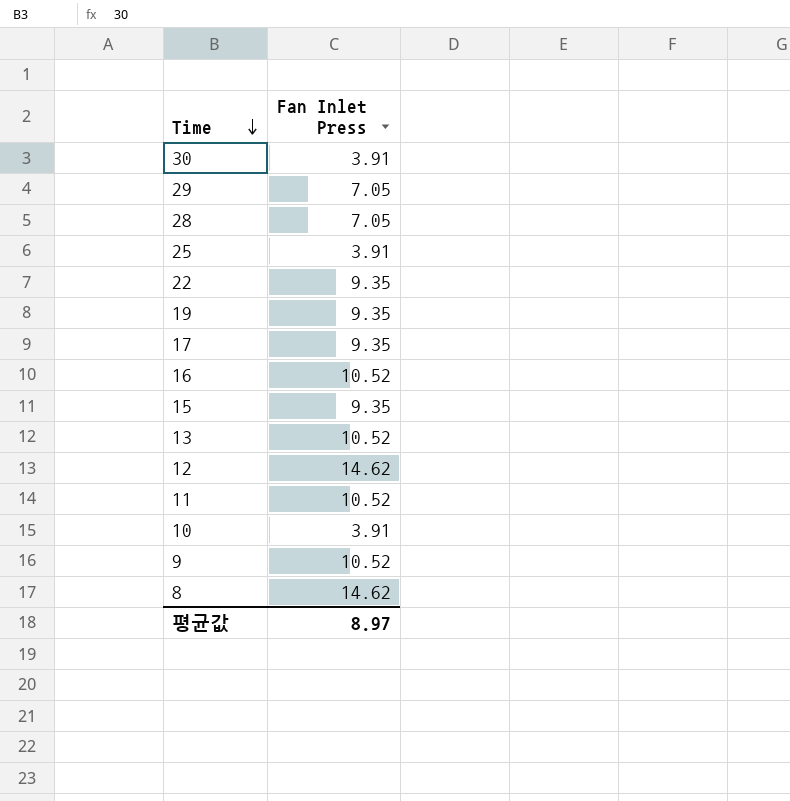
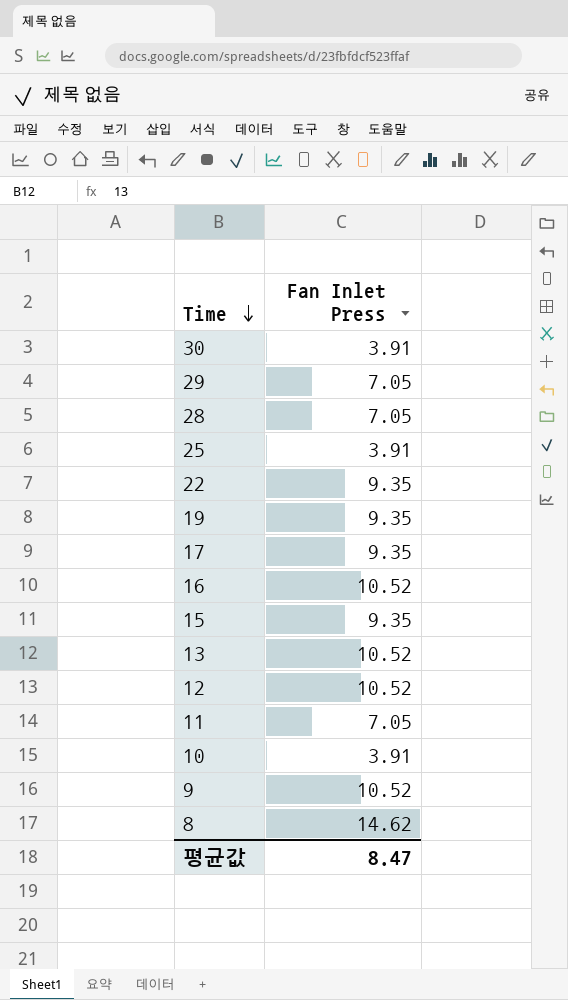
12 | Fan Inlet Press: 14.62 -> 10.52
11 | Fan Inlet Press: 10.52 -> 7.05
평균값 | Fan Inlet Press: 8.97 -> 8.47

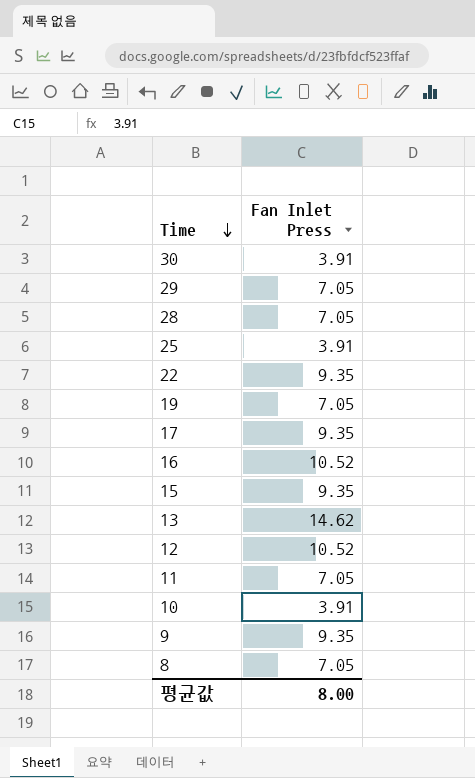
19 | Fan Inlet Press: 9.35 -> 7.05
13 | Fan Inlet Press: 10.52 -> 14.62
9 | Fan Inlet Press: 10.52 -> 9.35
8 | Fan Inlet Press: 14.62 -> 7.05
평균값 | Fan Inlet Press: 8.47 -> 8.00

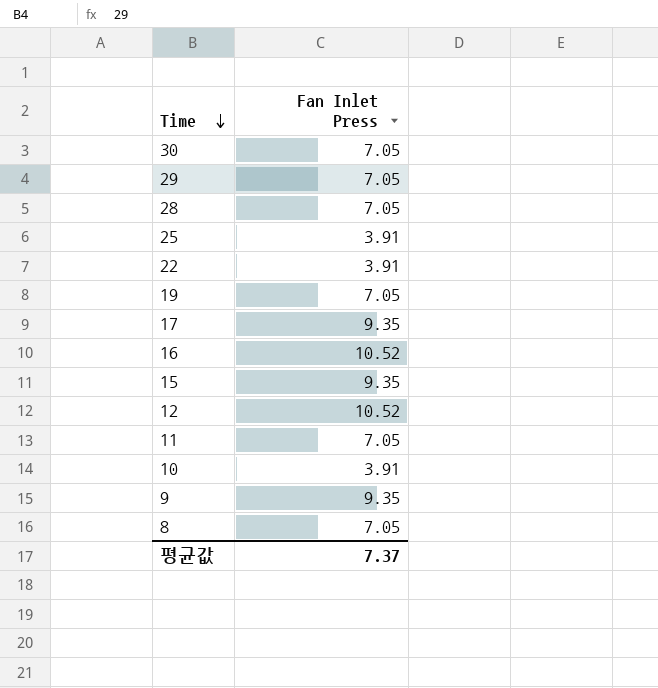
row 13: 14.62 -> none
30 | Fan Inlet Press: 3.91 -> 7.05
22 | Fan Inlet Press: 9.35 -> 3.91
평균값 | Fan Inlet Press: 8.00 -> 7.37

